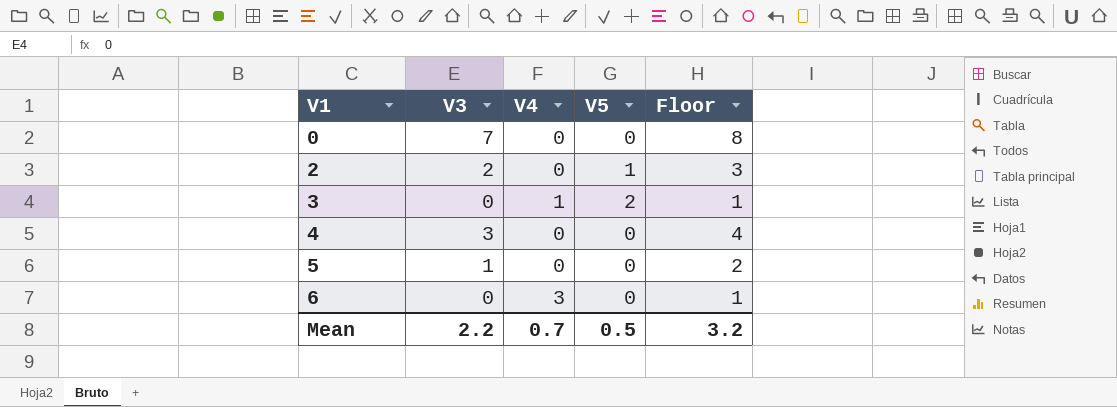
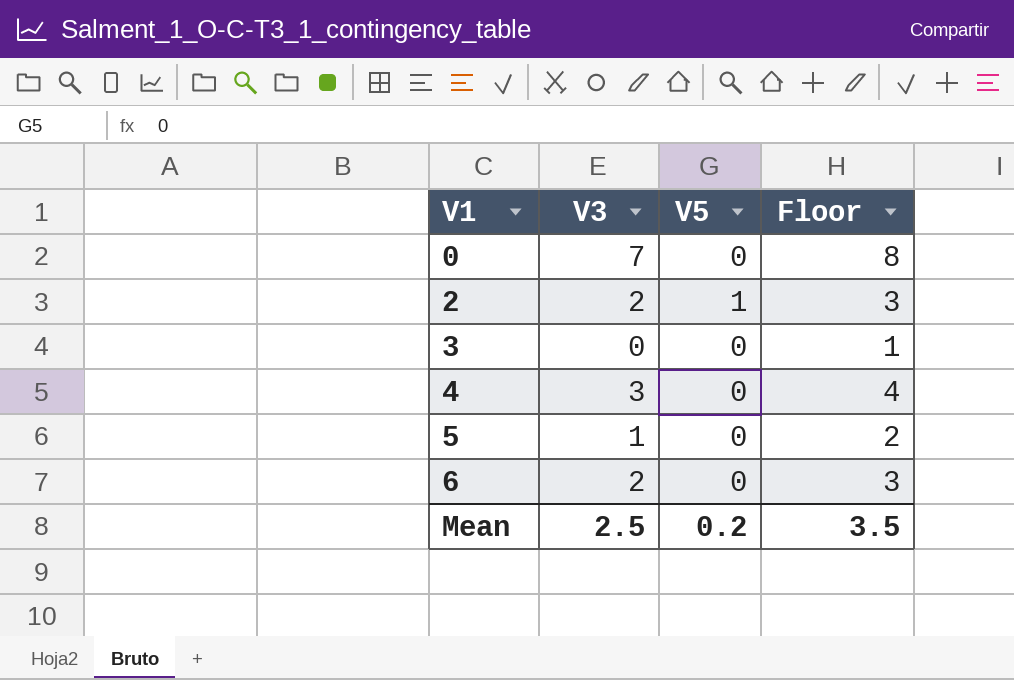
column V4 | position: 3 -> none
3 | V5: 2 -> 0
6 | V3: 0 -> 2
6 | Floor: 1 -> 3
Mean | V3: 2.2 -> 2.5
Mean | V5: 0.5 -> 0.2
Mean | Floor: 3.2 -> 3.5

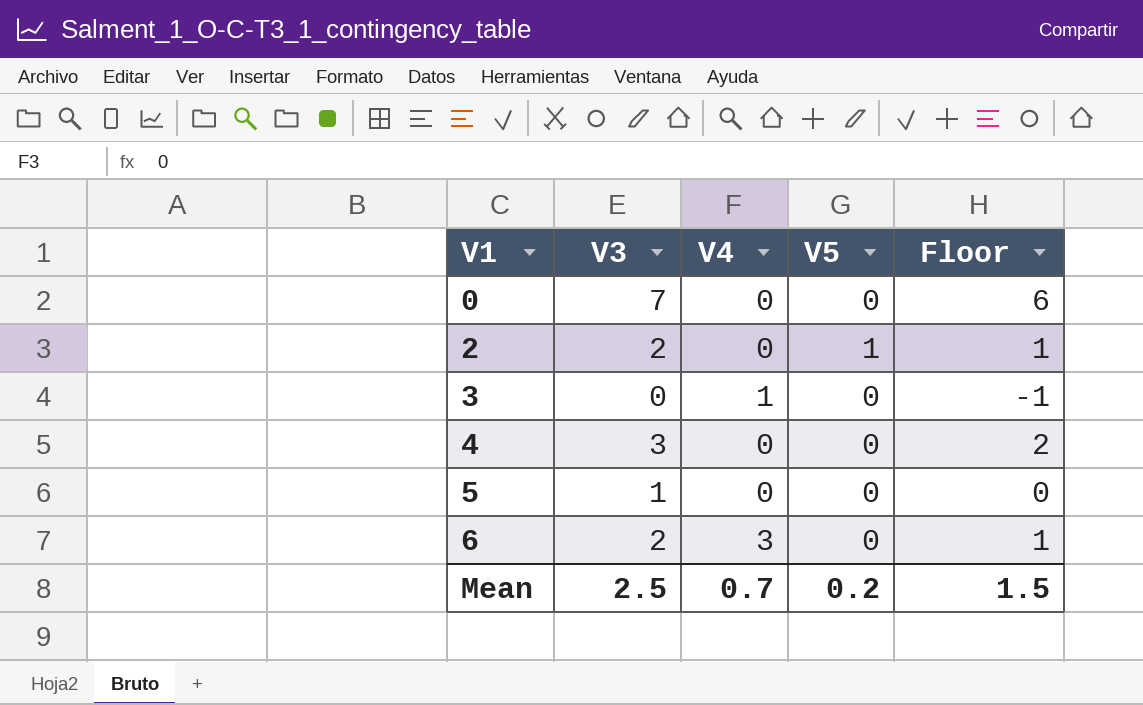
column V4 | position: none -> 3
column Floor | formula: [V3] + 1 -> [V3] - 1
Mean | Floor: 3.5 -> 1.5

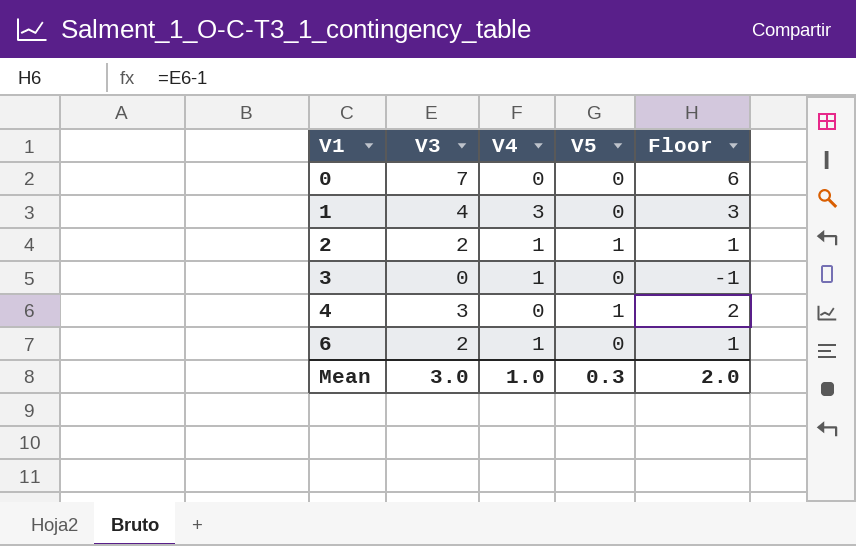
row 5: 1 | 0 | 0 | 0 -> none
row 1: none -> 4 | 3 | 0 | 3
2 | V4: 0 -> 1
4 | V5: 0 -> 1
6 | V4: 3 -> 1
Mean | V3: 2.5 -> 3.0
Mean | V4: 0.7 -> 1.0
Mean | V5: 0.2 -> 0.3
Mean | Floor: 1.5 -> 2.0

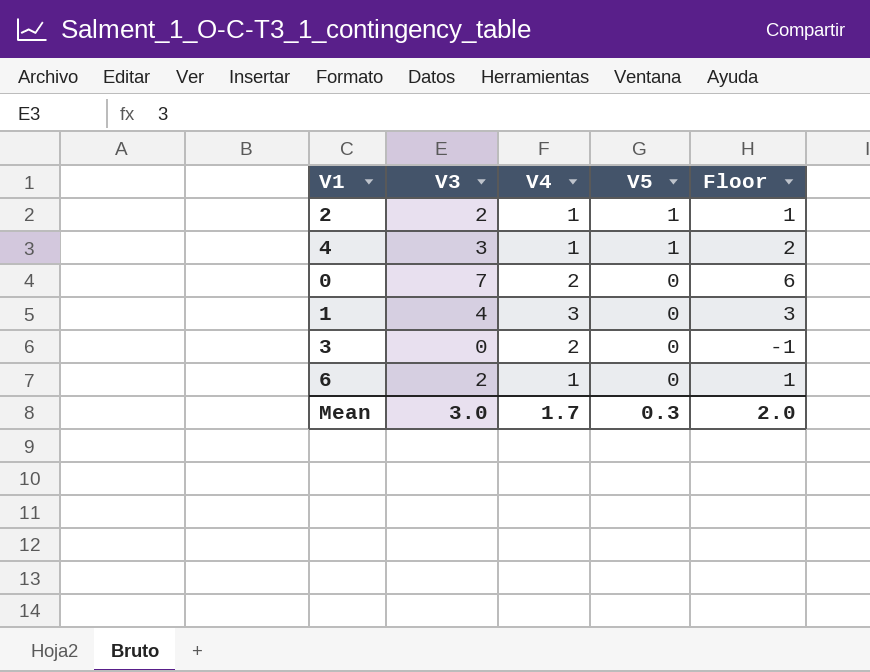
row order: V1 ascending -> V5 descending
4 | V4: 0 -> 1
0 | V4: 0 -> 2
3 | V4: 1 -> 2
Mean | V4: 1.0 -> 1.7

